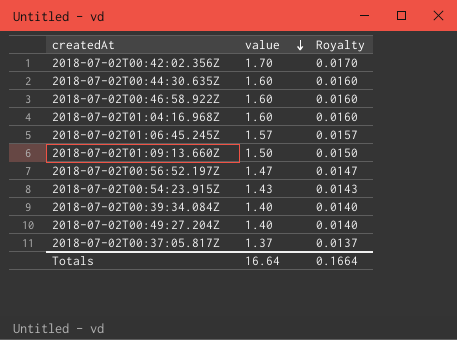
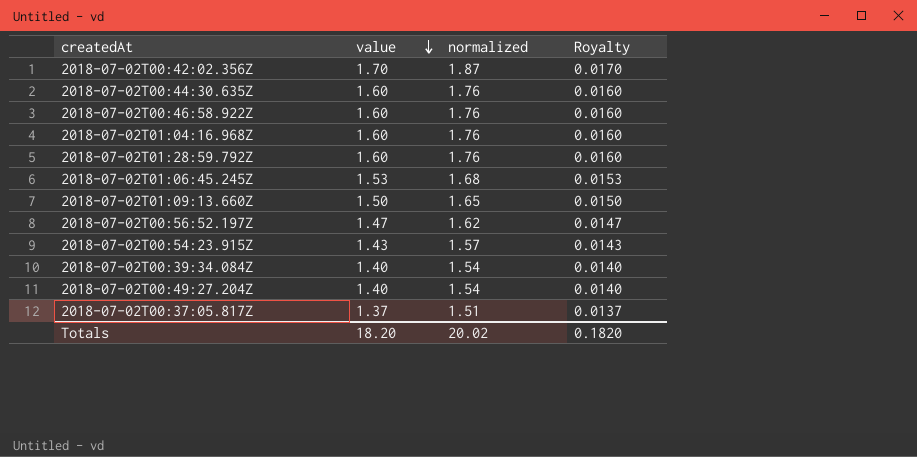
column normalized | formula: none -> [value] * 1.1
row 2018-07-02T01:28:59.792Z: none -> 1.60 | 1.76 | 0.0160
2018-07-02T01:06:45.245Z | value: 1.57 -> 1.53
2018-07-02T01:06:45.245Z | Royalty: 0.0157 -> 0.0153
Totals | value: 16.64 -> 18.20
Totals | Royalty: 0.1664 -> 0.1820

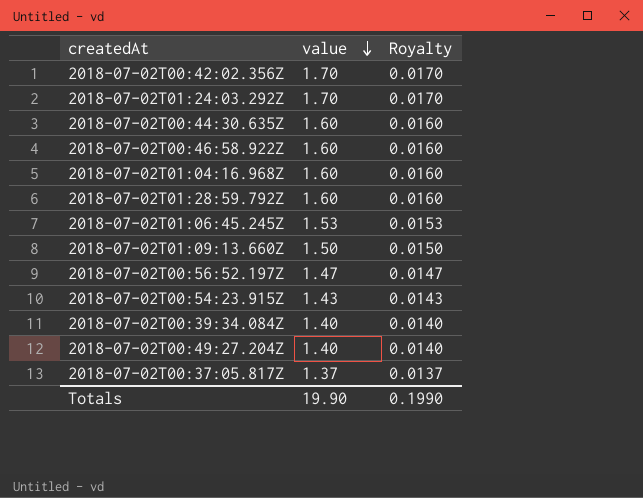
column normalized | formula: [value] * 1.1 -> none
row 2018-07-02T01:24:03.292Z: none -> 1.70 | 0.0170
Totals | value: 18.20 -> 19.90
Totals | Royalty: 0.1820 -> 0.1990

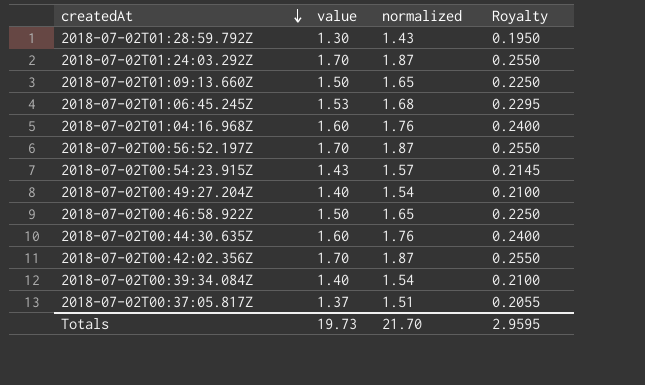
row order: value descending -> createdAt descending
column normalized | formula: none -> [value] * 1.1
column Royalty | formula: [value] * 0.01 -> [value] * 0.15
2018-07-02T01:28:59.792Z | value: 1.60 -> 1.30
2018-07-02T00:56:52.197Z | value: 1.47 -> 1.70
2018-07-02T00:46:58.922Z | value: 1.60 -> 1.50
Totals | value: 19.90 -> 19.73
Totals | Royalty: 0.1990 -> 2.9595

